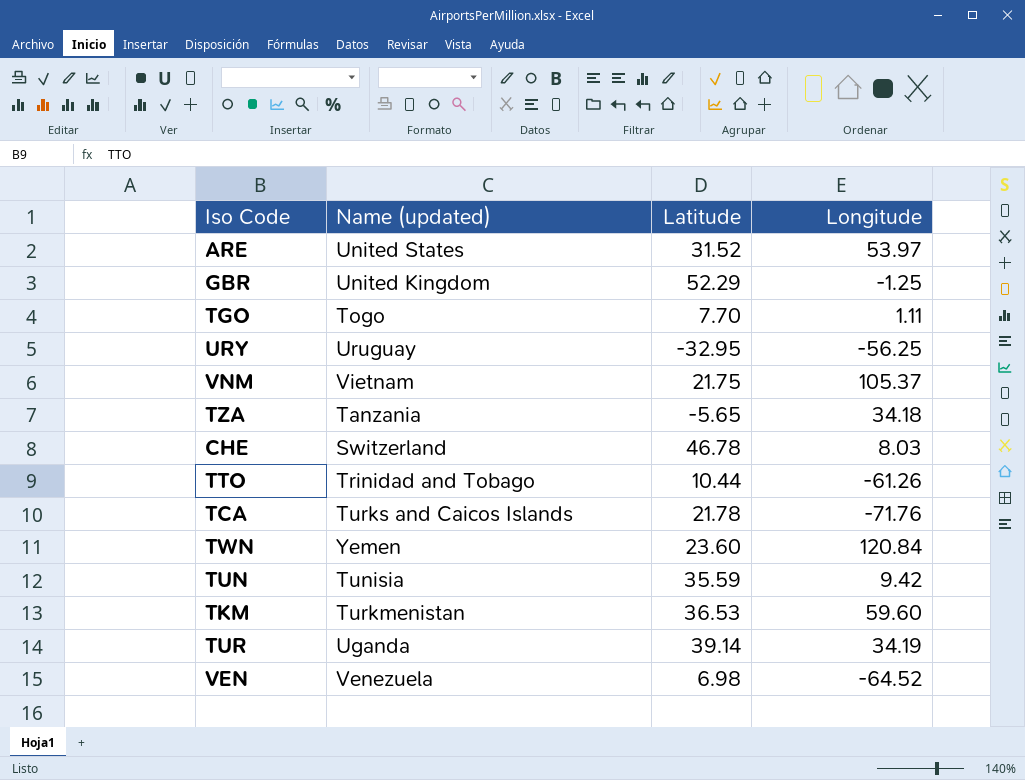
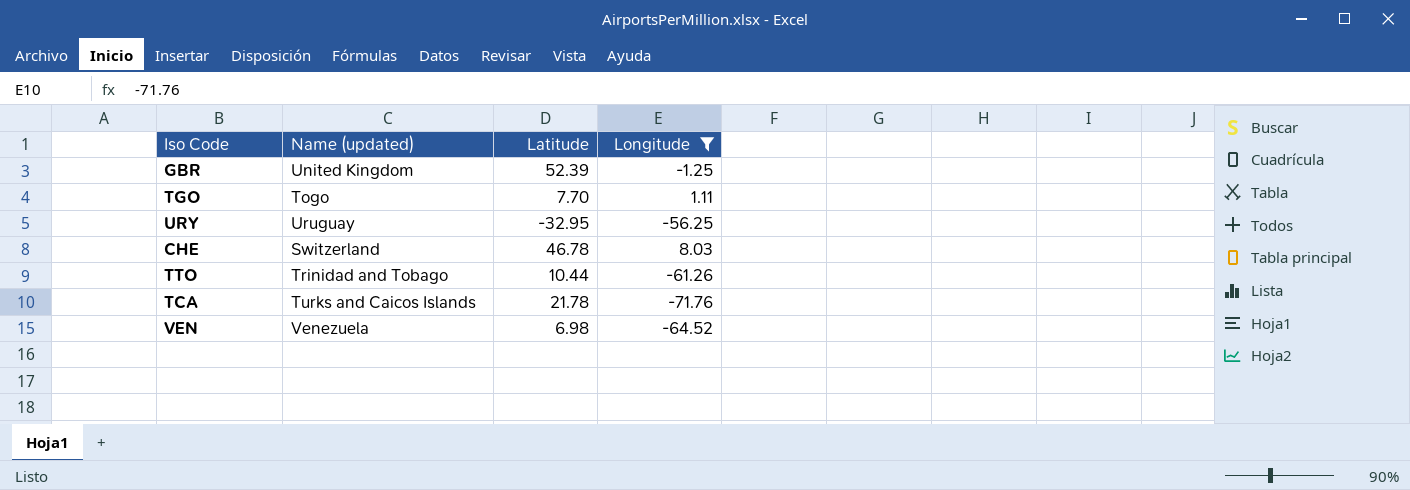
filter: none -> Longitude <= 8.03
GBR | Latitude: 52.29 -> 52.39

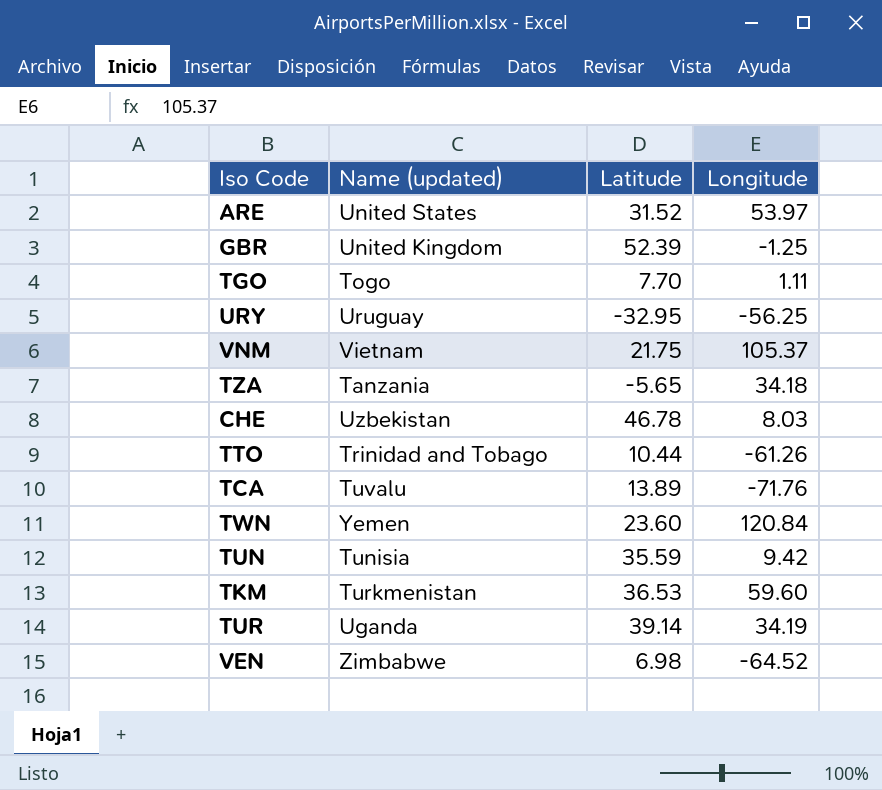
filter: Longitude <= 8.03 -> none
CHE | Name (updated): Switzerland -> Uzbekistan
TCA | Name (updated): Turks and Caicos Islands -> Tuvalu
TCA | Latitude: 21.78 -> 13.89
VEN | Name (updated): Venezuela -> Zimbabwe

